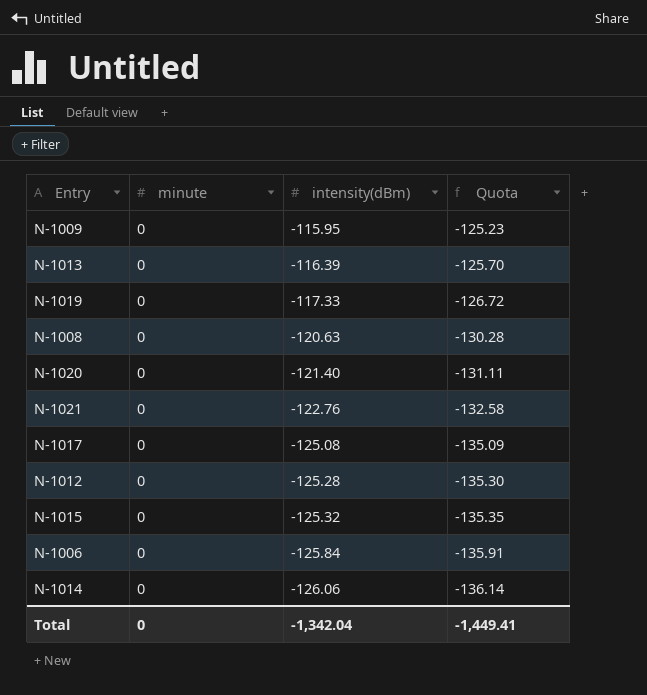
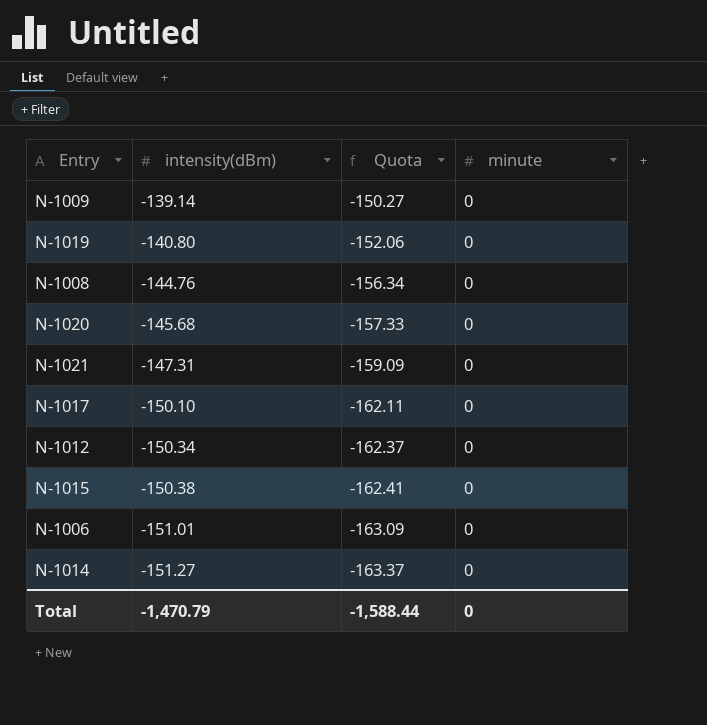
column minute | position: 2 -> 4
row N-1013: 0 | -116.39 | -125.70 -> none
N-1009 | intensity(dBm): -115.95 -> -139.14
N-1009 | Quota: -125.23 -> -150.27
N-1019 | intensity(dBm): -117.33 -> -140.80
N-1019 | Quota: -126.72 -> -152.06
N-1008 | intensity(dBm): -120.63 -> -144.76
N-1008 | Quota: -130.28 -> -156.34
N-1020 | intensity(dBm): -121.40 -> -145.68
N-1020 | Quota: -131.11 -> -157.33
N-1021 | intensity(dBm): -122.76 -> -147.31
N-1021 | Quota: -132.58 -> -159.09
N-1017 | intensity(dBm): -125.08 -> -150.10
N-1017 | Quota: -135.09 -> -162.11
N-1012 | intensity(dBm): -125.28 -> -150.34
N-1012 | Quota: -135.30 -> -162.37
N-1015 | intensity(dBm): -125.32 -> -150.38
N-1015 | Quota: -135.35 -> -162.41
N-1006 | intensity(dBm): -125.84 -> -151.01
N-1006 | Quota: -135.91 -> -163.09
N-1014 | intensity(dBm): -126.06 -> -151.27
N-1014 | Quota: -136.14 -> -163.37
Total | intensity(dBm): -1,342.04 -> -1,470.79
Total | Quota: -1,449.41 -> -1,588.44

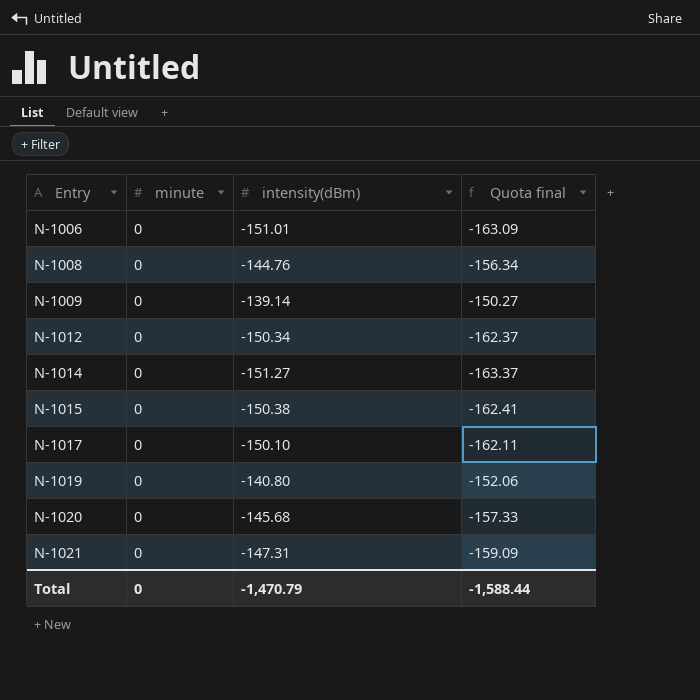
row order: intensity(dBm) descending -> Entry ascending
column minute | position: 4 -> 2
column name: Quota -> Quota final

